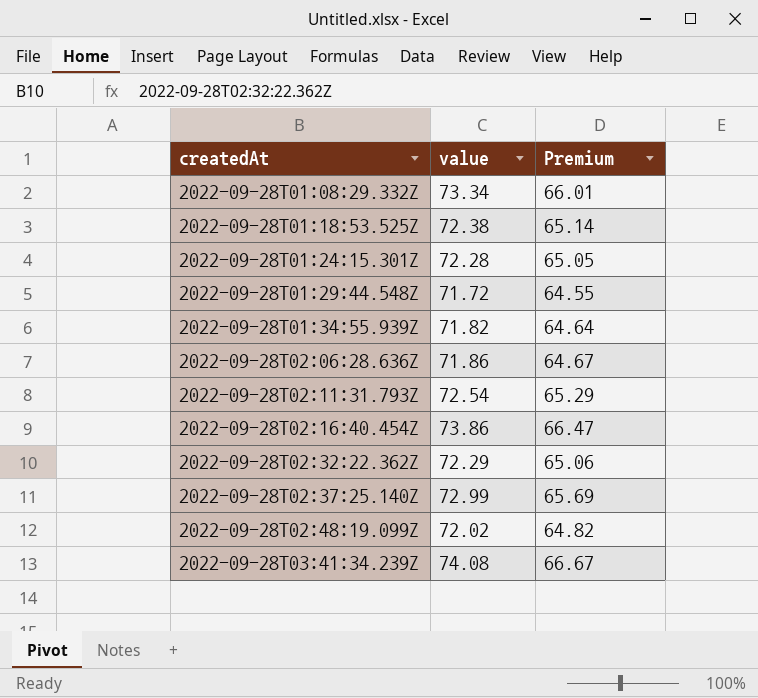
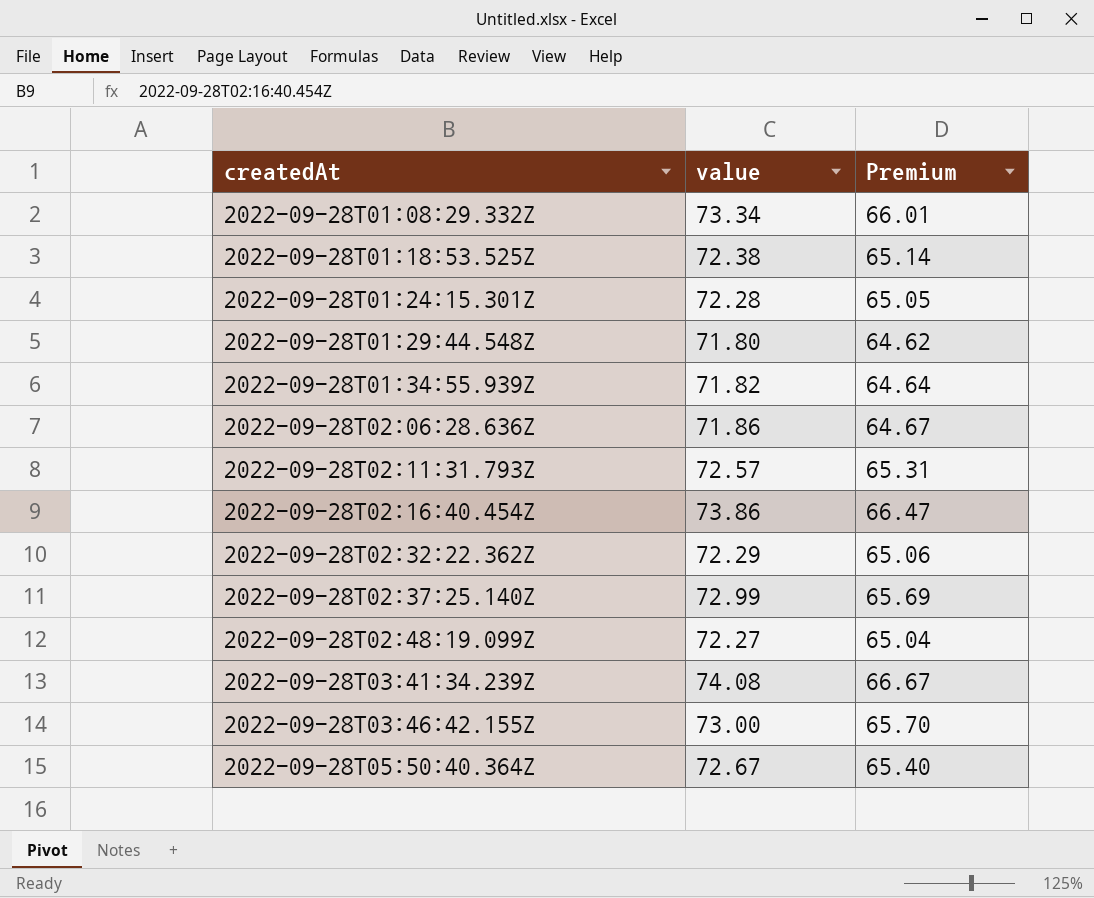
2022-09-28T01:29:44.548Z | value: 71.72 -> 71.80
2022-09-28T01:29:44.548Z | Premium: 64.55 -> 64.62
2022-09-28T02:11:31.793Z | value: 72.54 -> 72.57
2022-09-28T02:11:31.793Z | Premium: 65.29 -> 65.31
2022-09-28T02:48:19.099Z | value: 72.02 -> 72.27
2022-09-28T02:48:19.099Z | Premium: 64.82 -> 65.04
row 2022-09-28T03:46:42.155Z: none -> 73.00 | 65.70
row 2022-09-28T05:50:40.364Z: none -> 72.67 | 65.40

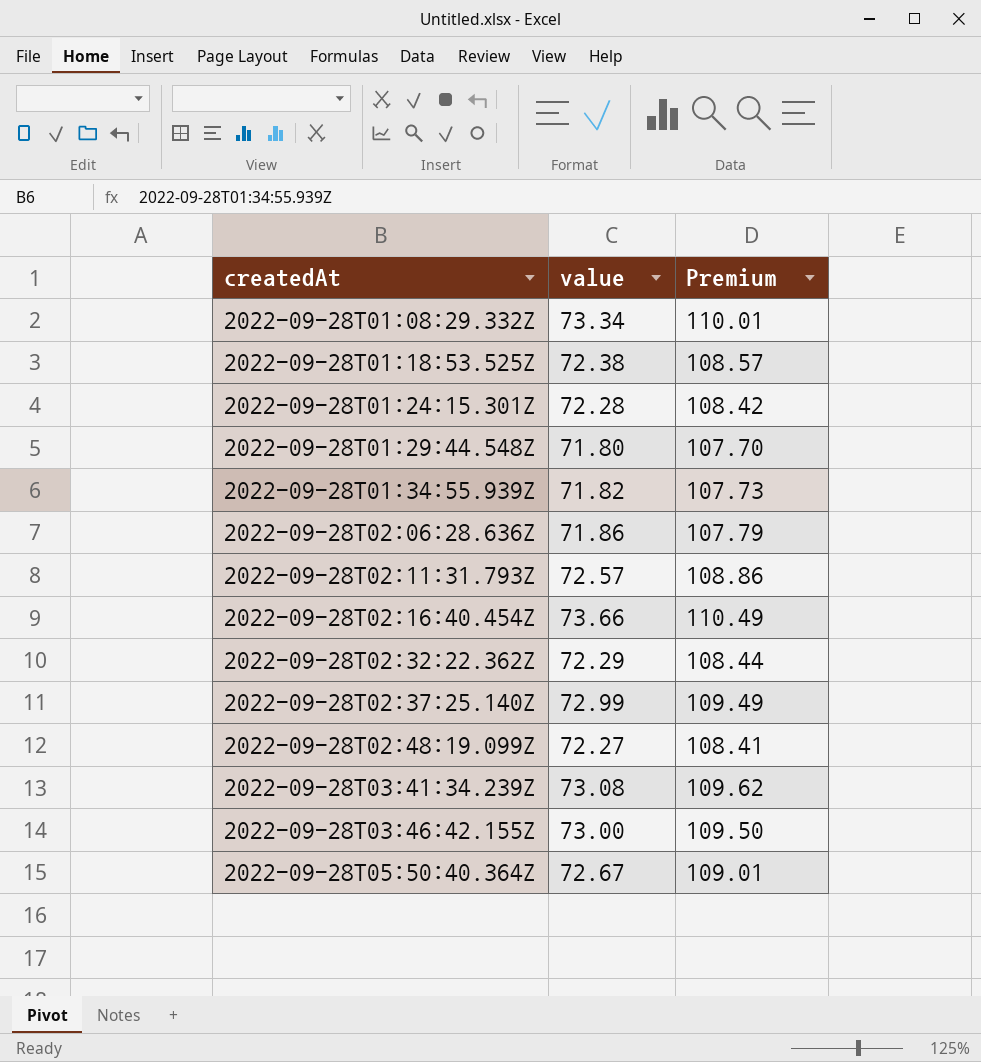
column Premium | formula: [value] * 0.9 -> [value] * 1.5
2022-09-28T02:16:40.454Z | value: 73.86 -> 73.66
2022-09-28T03:41:34.239Z | value: 74.08 -> 73.08

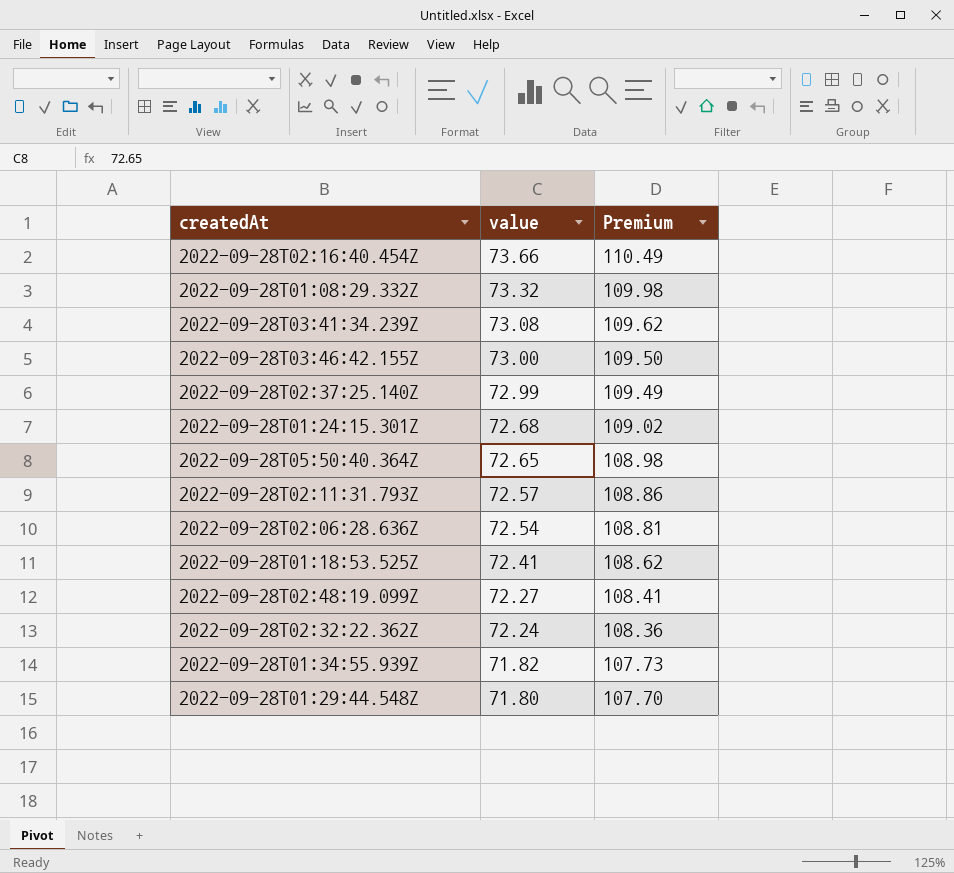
row order: createdAt ascending -> value descending
2022-09-28T01:08:29.332Z | value: 73.34 -> 73.32
2022-09-28T01:08:29.332Z | Premium: 110.01 -> 109.98
2022-09-28T01:24:15.301Z | value: 72.28 -> 72.68
2022-09-28T01:24:15.301Z | Premium: 108.42 -> 109.02
2022-09-28T05:50:40.364Z | value: 72.67 -> 72.65
2022-09-28T05:50:40.364Z | Premium: 109.01 -> 108.98
2022-09-28T02:06:28.636Z | value: 71.86 -> 72.54
2022-09-28T02:06:28.636Z | Premium: 107.79 -> 108.81
2022-09-28T01:18:53.525Z | value: 72.38 -> 72.41
2022-09-28T01:18:53.525Z | Premium: 108.57 -> 108.62
2022-09-28T02:32:22.362Z | value: 72.29 -> 72.24
2022-09-28T02:32:22.362Z | Premium: 108.44 -> 108.36

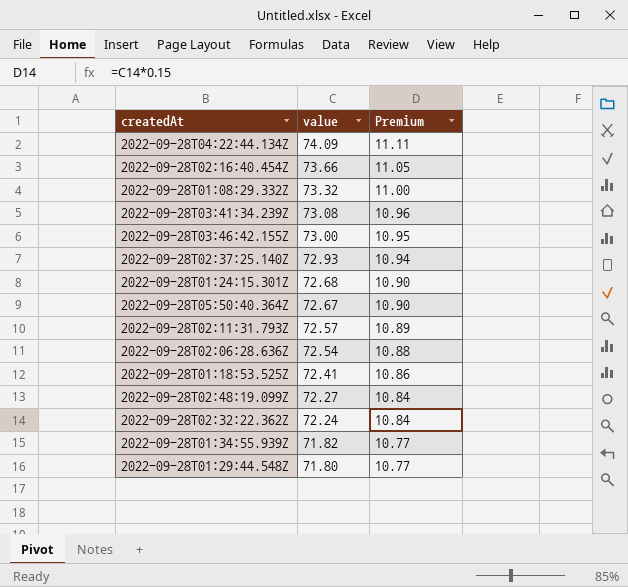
column Premium | formula: [value] * 1.5 -> [value] * 0.15
row 2022-09-28T04:22:44.134Z: none -> 74.09 | 11.11
2022-09-28T02:37:25.140Z | value: 72.99 -> 72.93
2022-09-28T05:50:40.364Z | value: 72.65 -> 72.67

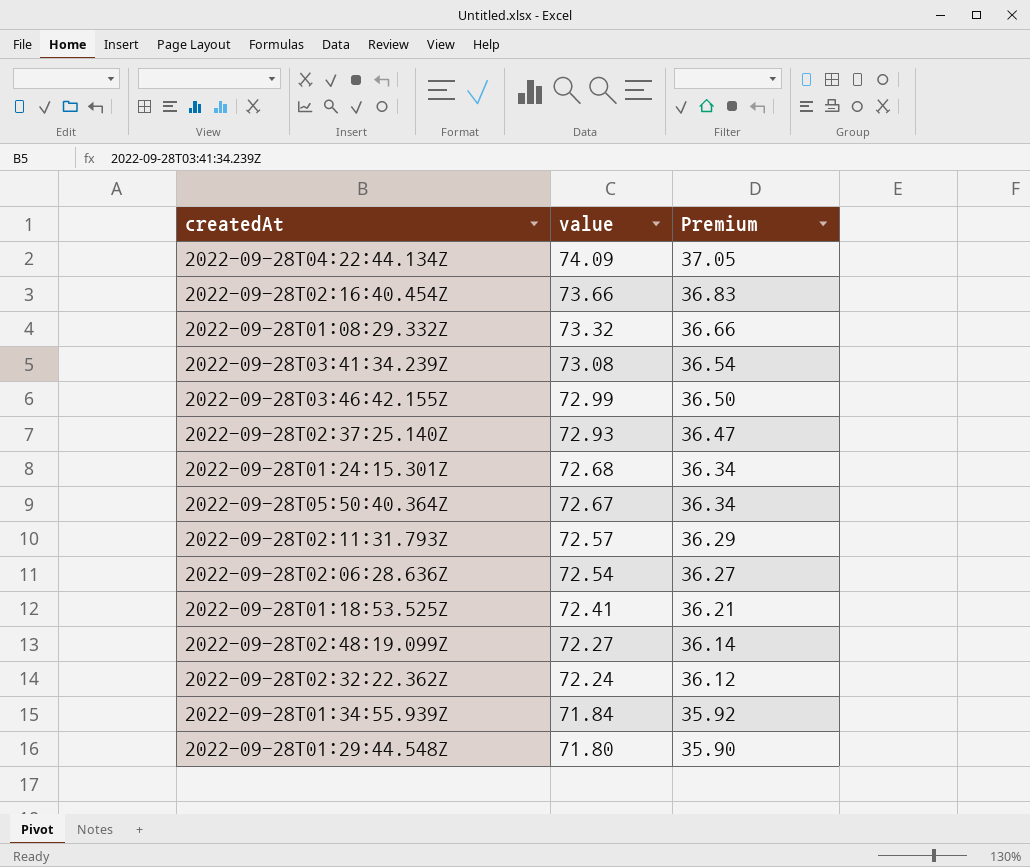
column Premium | formula: [value] * 0.15 -> [value] * 0.5
2022-09-28T03:46:42.155Z | value: 73.00 -> 72.99
2022-09-28T01:34:55.939Z | value: 71.82 -> 71.84

